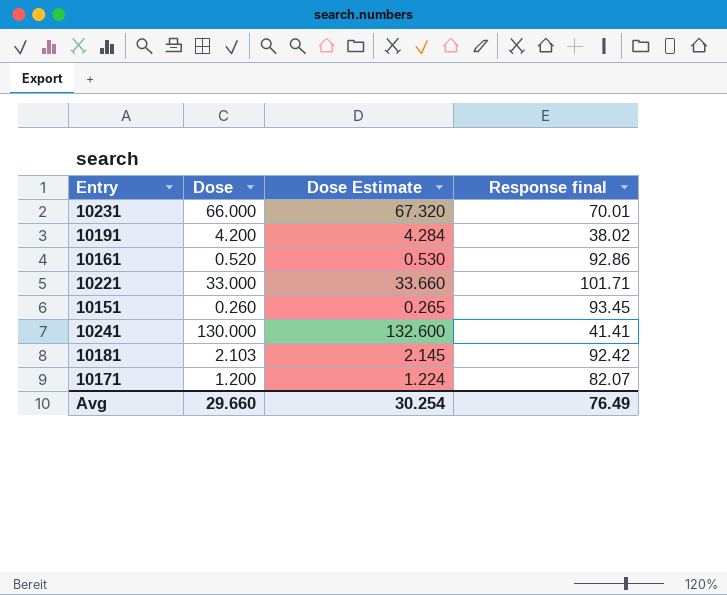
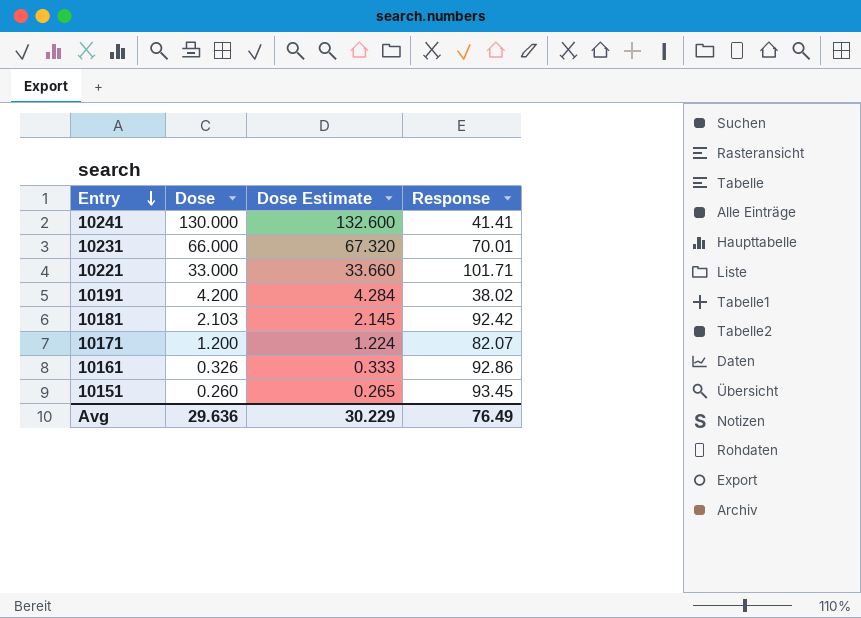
row order: none -> Entry descending
column name: Response final -> Response
10161 | Dose: 0.520 -> 0.326
10161 | Dose Estimate: 0.530 -> 0.333
Avg | Dose: 29.660 -> 29.636
Avg | Dose Estimate: 30.254 -> 30.229

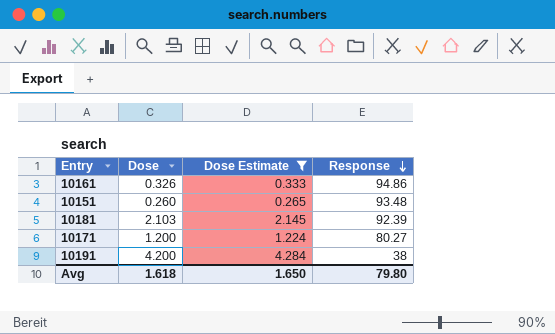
filter: none -> Dose Estimate <= 4.284
row order: Entry descending -> Response descending
10161 | Response: 92.86 -> 94.86
10151 | Response: 93.45 -> 93.48
10181 | Response: 92.42 -> 92.39
10171 | Response: 82.07 -> 80.27
10191 | Response: 38.02 -> 38
Avg | Dose: 29.636 -> 1.618
Avg | Dose Estimate: 30.229 -> 1.650
Avg | Response: 76.49 -> 79.80

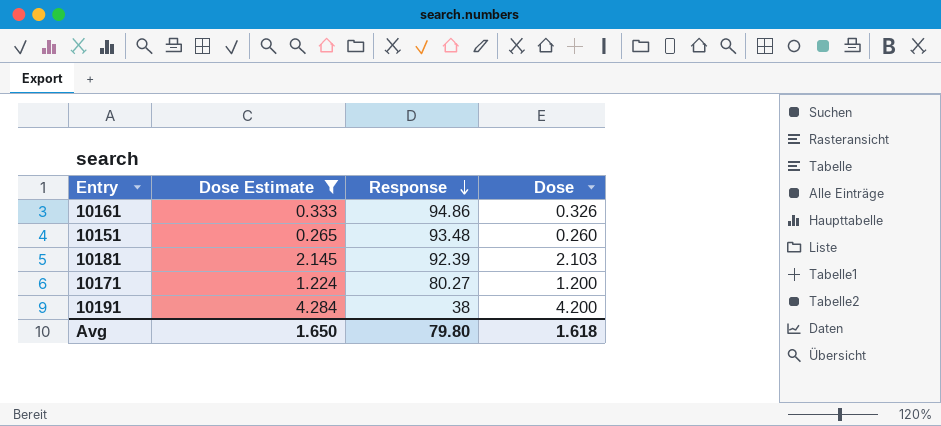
column Dose | position: 2 -> 4

